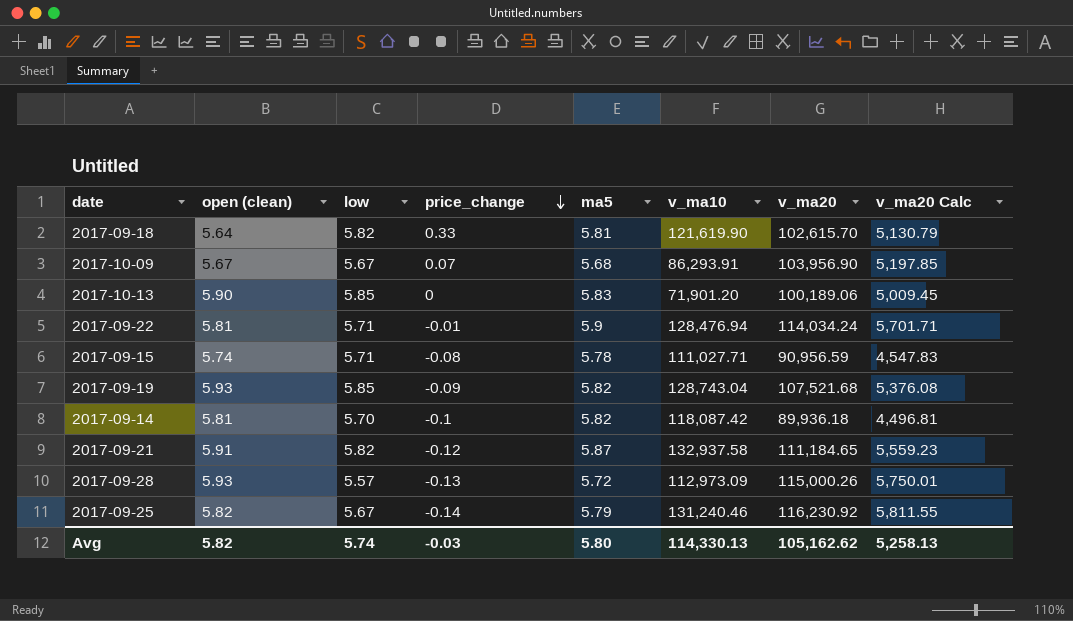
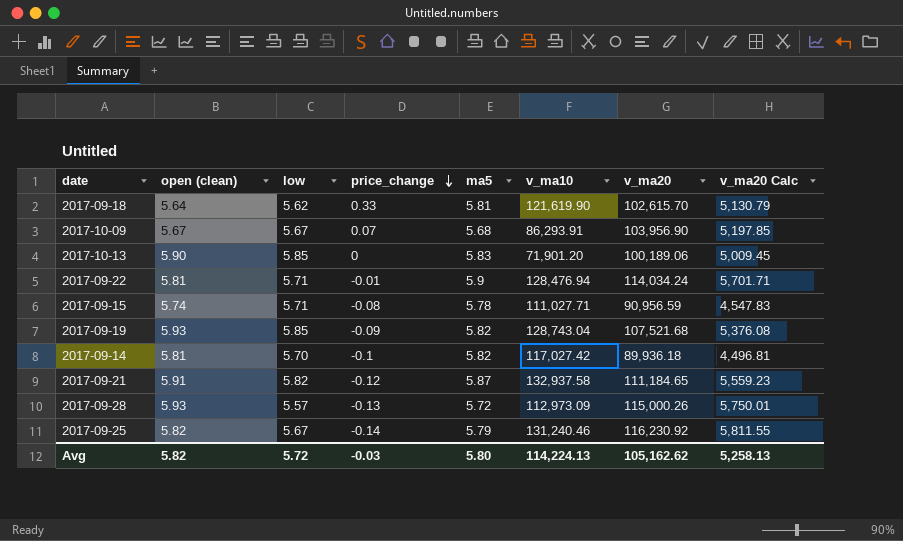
2017-09-18 | low: 5.82 -> 5.62
2017-09-14 | v_ma10: 118,087.42 -> 117,027.42
Avg | low: 5.74 -> 5.72
Avg | v_ma10: 114,330.13 -> 114,224.13

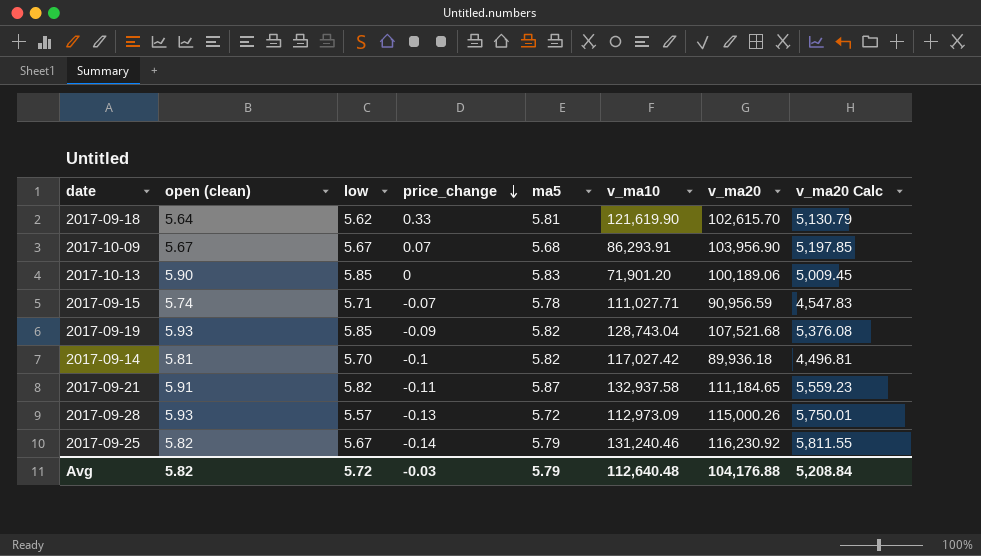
row 2017-09-22: 5.81 | 5.71 | -0.01 | 5.9 | 128,476.94 | 114,034.24 | 5,701.71 -> none
2017-09-15 | price_change: -0.08 -> -0.07
2017-09-21 | price_change: -0.12 -> -0.11
Avg | ma5: 5.80 -> 5.79
Avg | v_ma10: 114,224.13 -> 112,640.48
Avg | v_ma20: 105,162.62 -> 104,176.88
Avg | v_ma20 Calc: 5,258.13 -> 5,208.84

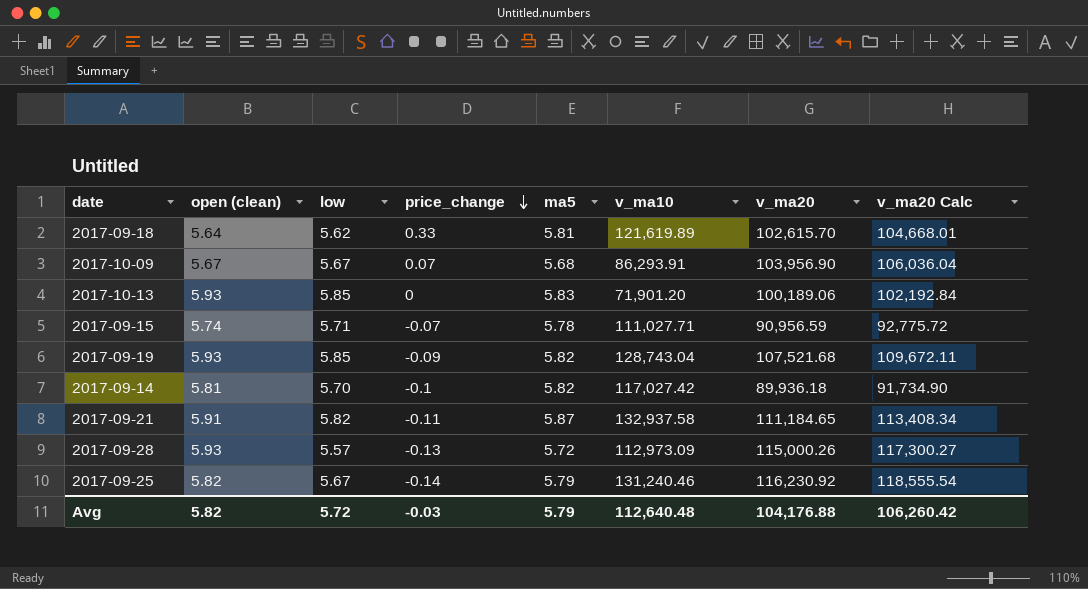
column v_ma20 Calc | formula: [v_ma20] * 0.05 -> [v_ma20] * 1.02
2017-09-18 | v_ma10: 121,619.90 -> 121,619.89
2017-10-13 | open (clean): 5.90 -> 5.93
Avg | v_ma20 Calc: 5,208.84 -> 106,260.42

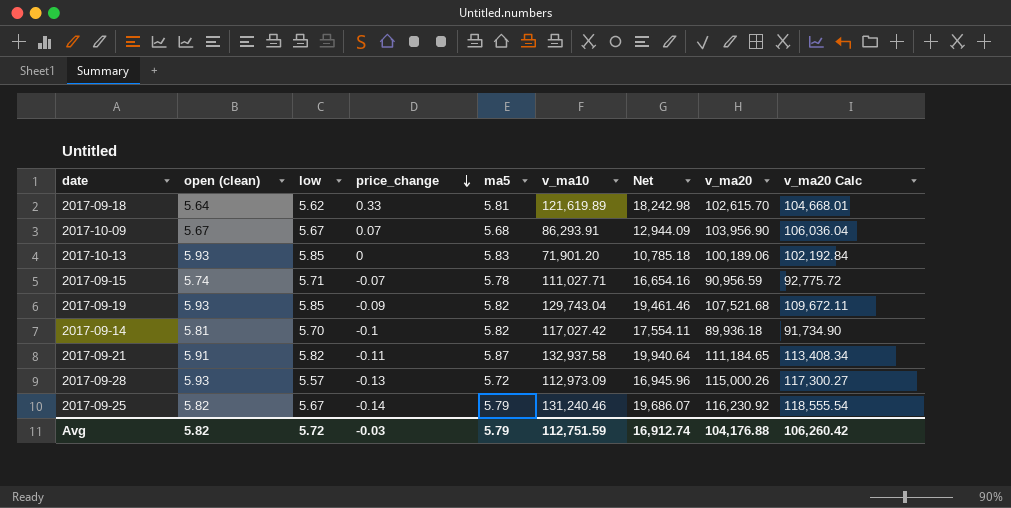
column Net | formula: none -> [v_ma10] * 0.15
2017-09-19 | v_ma10: 128,743.04 -> 129,743.04
Avg | v_ma10: 112,640.48 -> 112,751.59

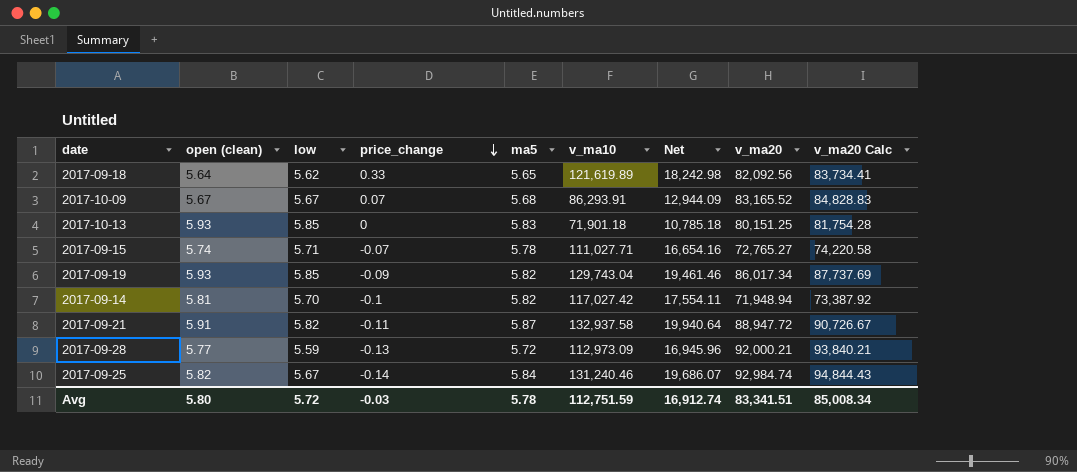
2017-09-18 | ma5: 5.81 -> 5.65
2017-09-18 | v_ma20: 102,615.70 -> 82,092.56
2017-09-18 | v_ma20 Calc: 104,668.01 -> 83,734.41
2017-10-09 | v_ma20: 103,956.90 -> 83,165.52
2017-10-09 | v_ma20 Calc: 106,036.04 -> 84,828.83
2017-10-13 | v_ma10: 71,901.20 -> 71,901.18
2017-10-13 | v_ma20: 100,189.06 -> 80,151.25
2017-10-13 | v_ma20 Calc: 102,192.84 -> 81,754.28
2017-09-15 | v_ma20: 90,956.59 -> 72,765.27
2017-09-15 | v_ma20 Calc: 92,775.72 -> 74,220.58
2017-09-19 | v_ma20: 107,521.68 -> 86,017.34
2017-09-19 | v_ma20 Calc: 109,672.11 -> 87,737.69
2017-09-14 | v_ma20: 89,936.18 -> 71,948.94
2017-09-14 | v_ma20 Calc: 91,734.90 -> 73,387.92
2017-09-21 | v_ma20: 111,184.65 -> 88,947.72
2017-09-21 | v_ma20 Calc: 113,408.34 -> 90,726.67
2017-09-28 | open (clean): 5.93 -> 5.77
2017-09-28 | low: 5.57 -> 5.59
2017-09-28 | v_ma20: 115,000.26 -> 92,000.21
2017-09-28 | v_ma20 Calc: 117,300.27 -> 93,840.21
2017-09-25 | ma5: 5.79 -> 5.84
2017-09-25 | v_ma20: 116,230.92 -> 92,984.74
2017-09-25 | v_ma20 Calc: 118,555.54 -> 94,844.43
Avg | open (clean): 5.82 -> 5.80
Avg | ma5: 5.79 -> 5.78
Avg | v_ma20: 104,176.88 -> 83,341.51
Avg | v_ma20 Calc: 106,260.42 -> 85,008.34

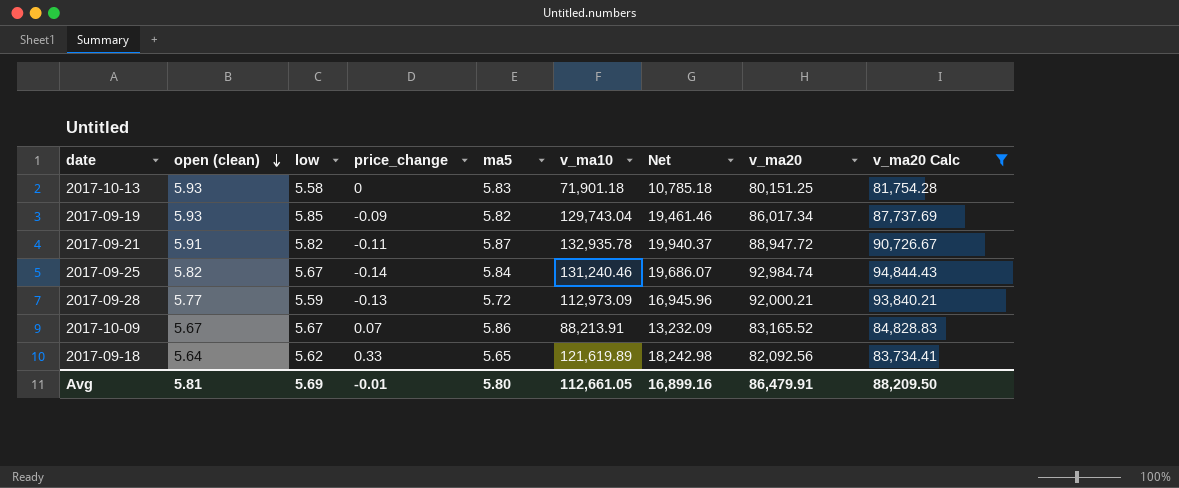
filter: none -> v_ma20 Calc >= 81,754.28
row order: price_change descending -> open (clean) descending
2017-10-13 | low: 5.85 -> 5.58
2017-09-21 | v_ma10: 132,937.58 -> 132,935.78
2017-09-21 | Net: 19,940.64 -> 19,940.37
2017-10-09 | ma5: 5.68 -> 5.86
2017-10-09 | v_ma10: 86,293.91 -> 88,213.91
2017-10-09 | Net: 12,944.09 -> 13,232.09
Avg | open (clean): 5.80 -> 5.81
Avg | low: 5.72 -> 5.69
Avg | price_change: -0.03 -> -0.01
Avg | ma5: 5.78 -> 5.80
Avg | v_ma10: 112,751.59 -> 112,661.05
Avg | Net: 16,912.74 -> 16,899.16
Avg | v_ma20: 83,341.51 -> 86,479.91
Avg | v_ma20 Calc: 85,008.34 -> 88,209.50

